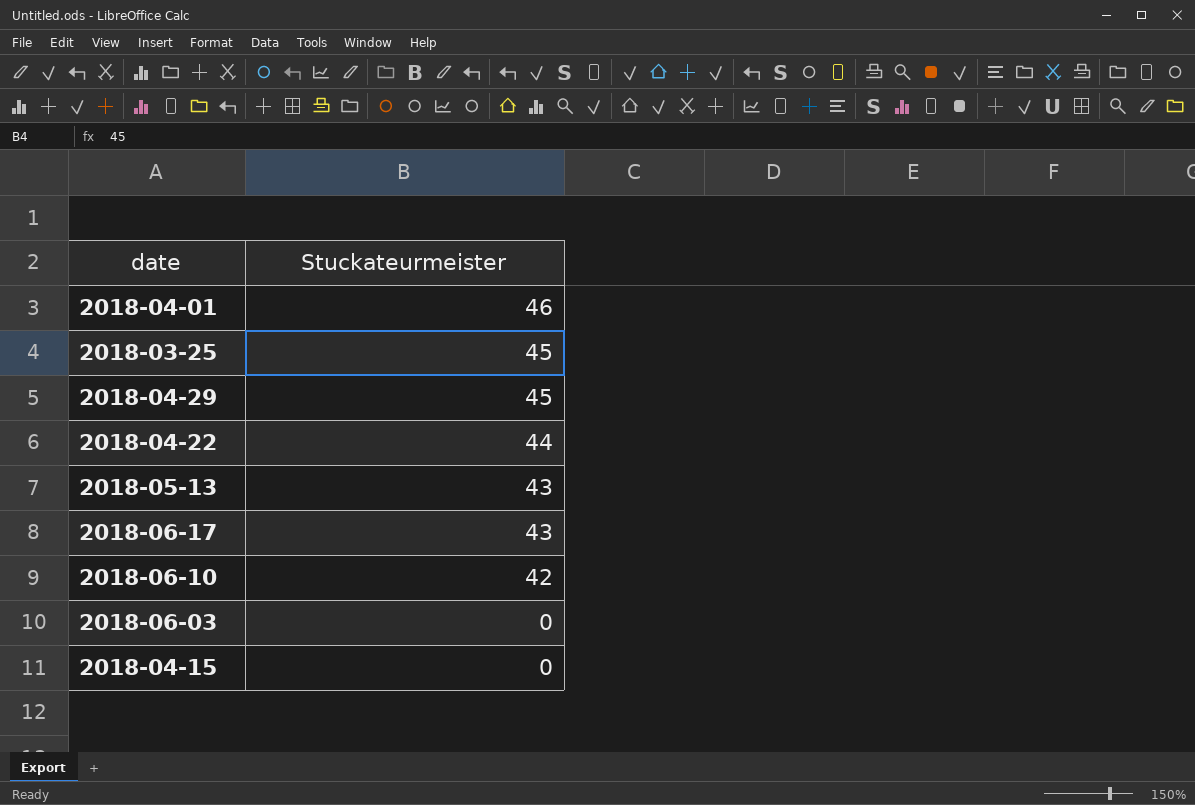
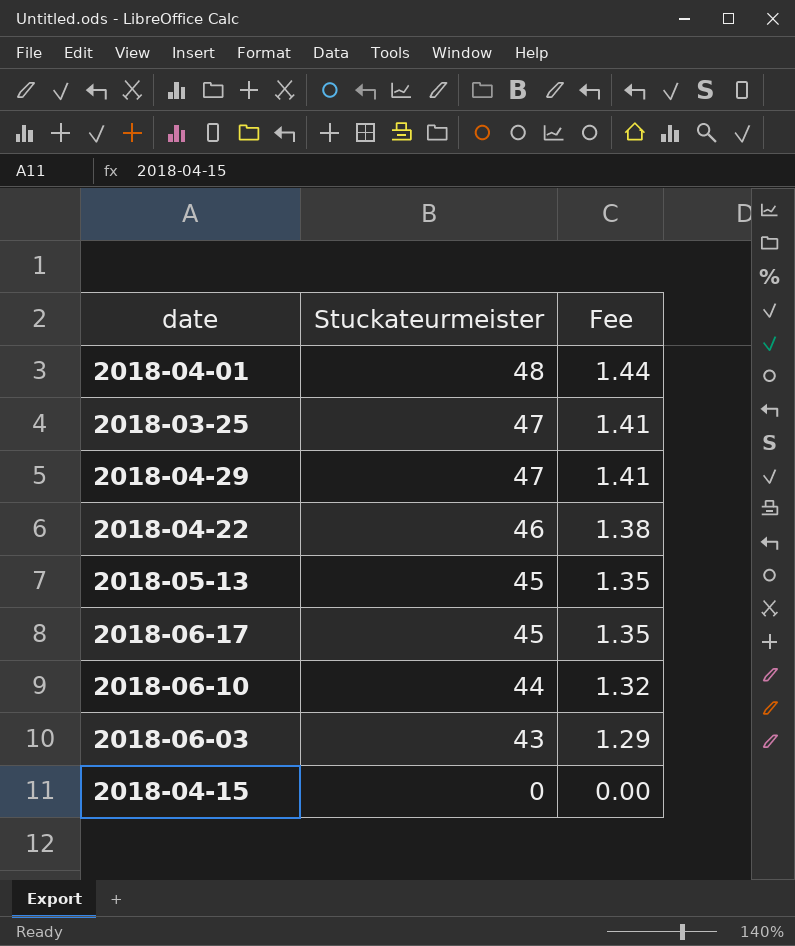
column Fee | formula: none -> [Stuckateurmeister] * 0.03
2018-04-01 | Stuckateurmeister: 46 -> 48
2018-03-25 | Stuckateurmeister: 45 -> 47
2018-04-29 | Stuckateurmeister: 45 -> 47
2018-04-22 | Stuckateurmeister: 44 -> 46
2018-05-13 | Stuckateurmeister: 43 -> 45
2018-06-17 | Stuckateurmeister: 43 -> 45
2018-06-10 | Stuckateurmeister: 42 -> 44
2018-06-03 | Stuckateurmeister: 0 -> 43

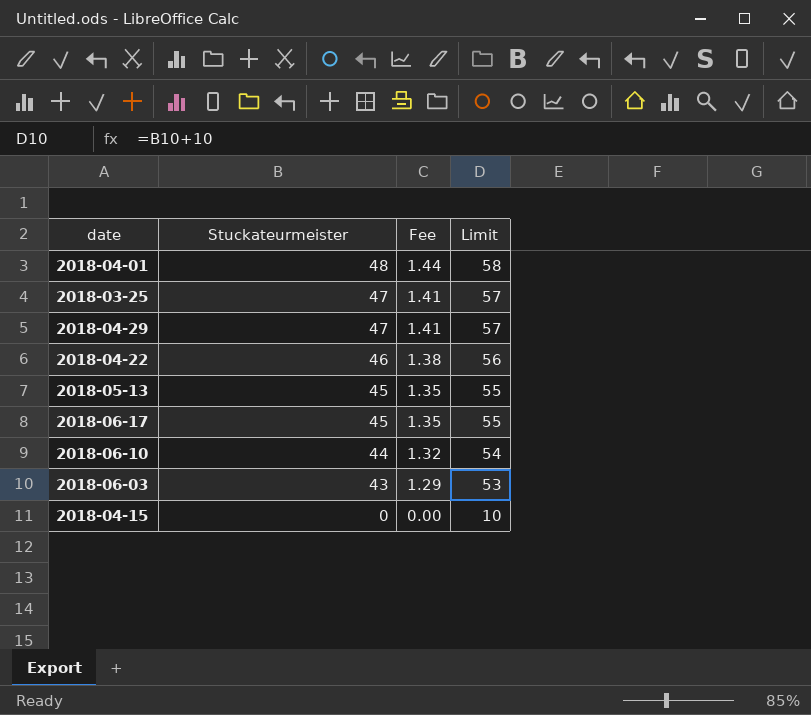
column Limit | formula: none -> [Stuckateurmeister] + 10

